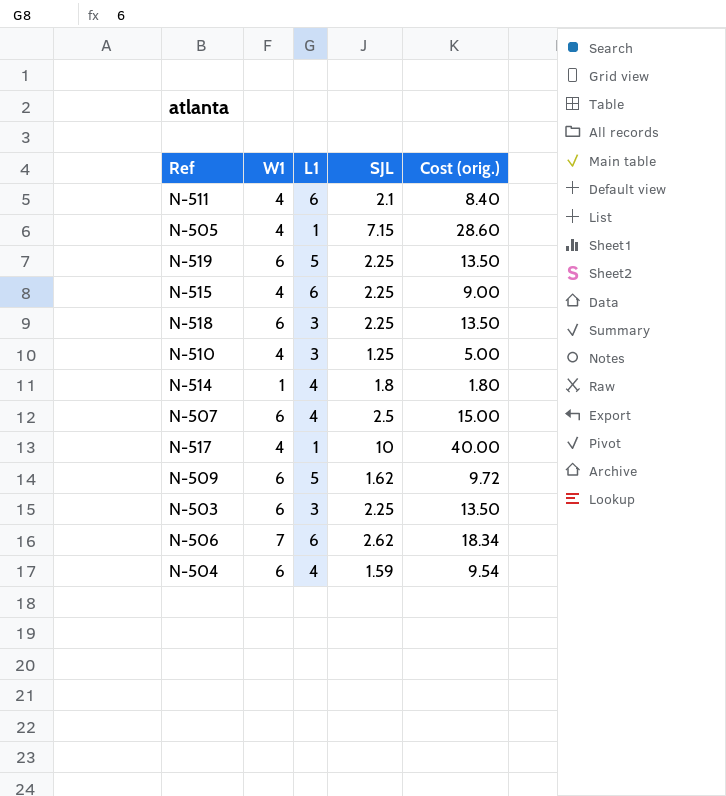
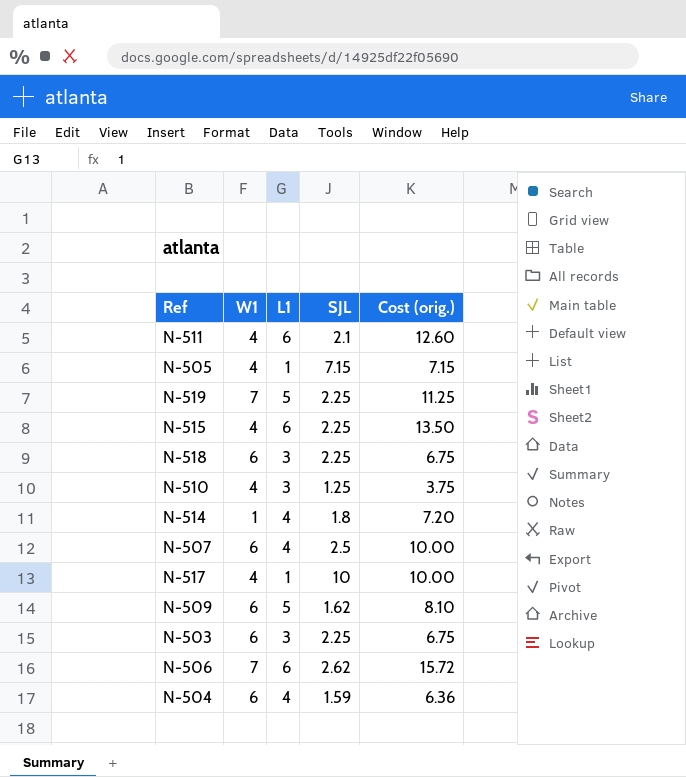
column Cost (orig.) | formula: [W1] * [SJL] -> [L1] * [SJL]
N-519 | W1: 6 -> 7

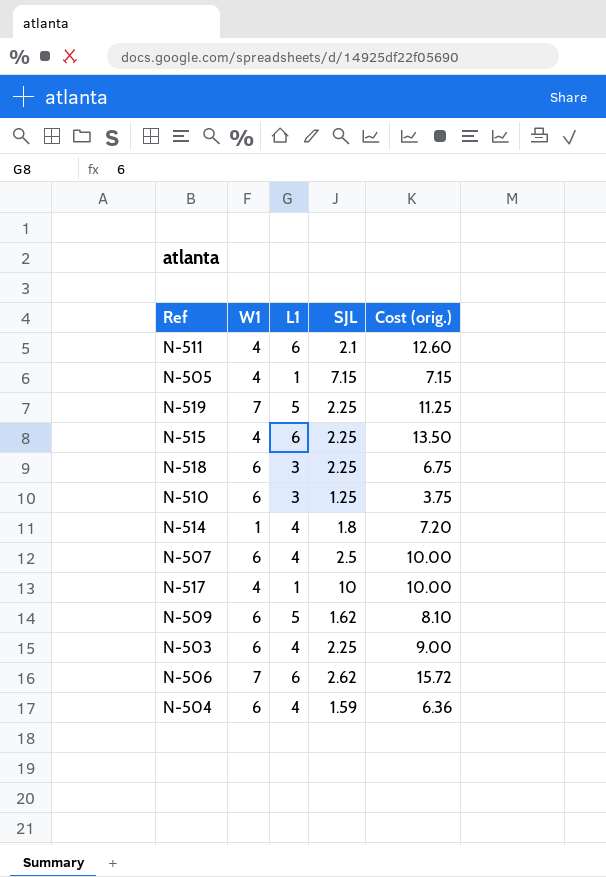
N-510 | W1: 4 -> 6
N-503 | L1: 3 -> 4
N-503 | Cost (orig.): 6.75 -> 9.00

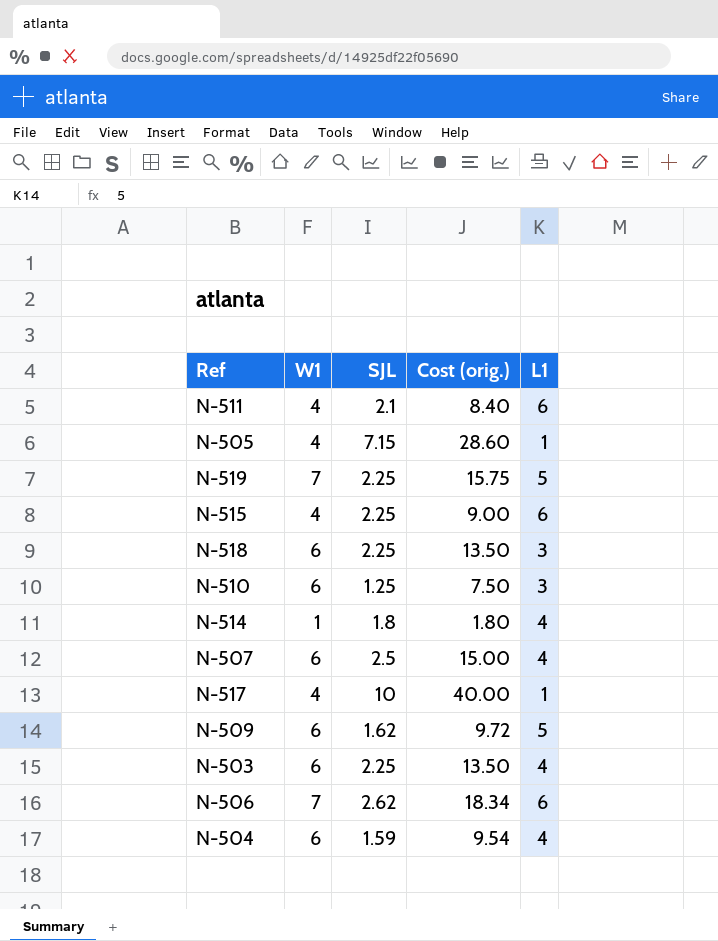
column Cost (orig.) | formula: [L1] * [SJL] -> [W1] * [SJL]
column L1 | position: 3 -> 5

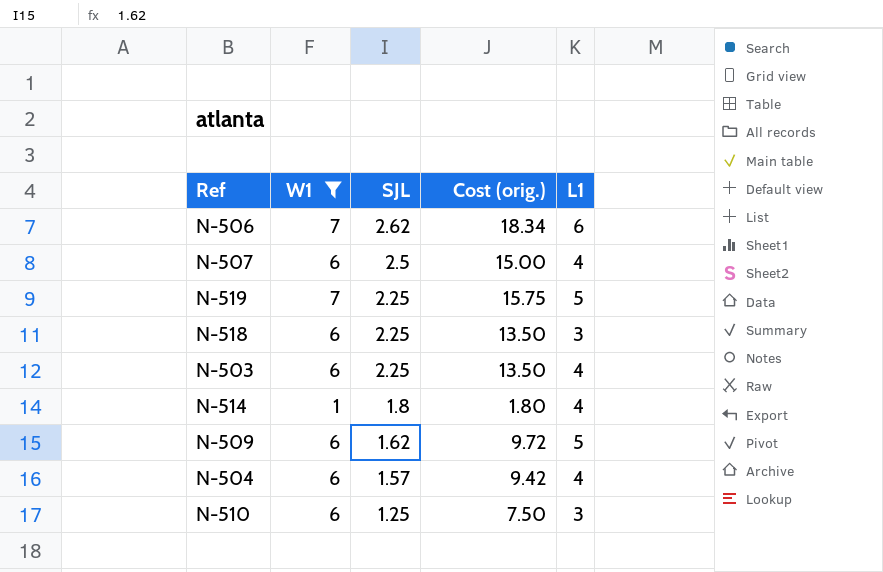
filter: none -> W1 != 4
row order: none -> SJL descending
N-504 | SJL: 1.59 -> 1.57
N-504 | Cost (orig.): 9.54 -> 9.42

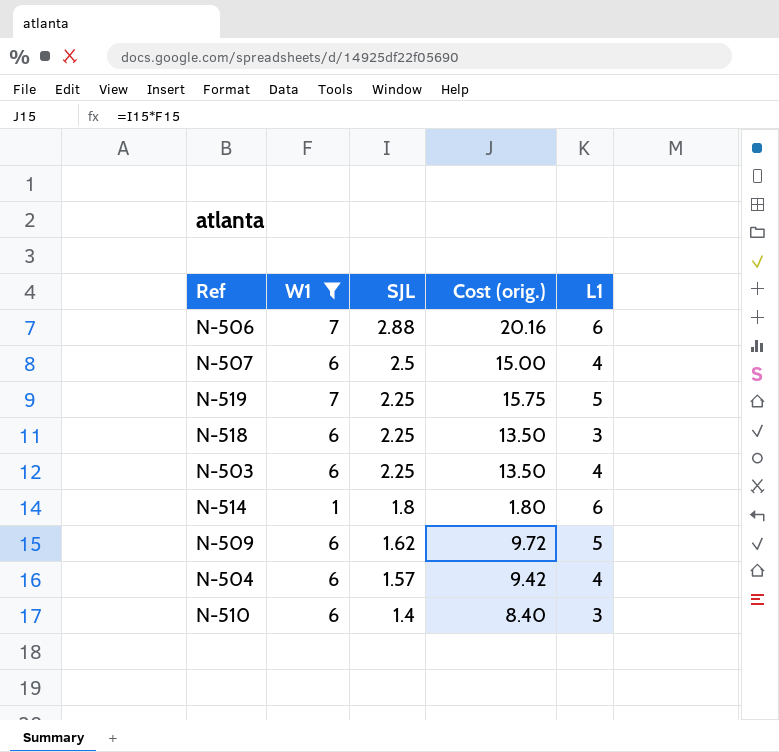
N-506 | SJL: 2.62 -> 2.88
N-506 | Cost (orig.): 18.34 -> 20.16
N-514 | L1: 4 -> 6
N-510 | SJL: 1.25 -> 1.4
N-510 | Cost (orig.): 7.50 -> 8.40

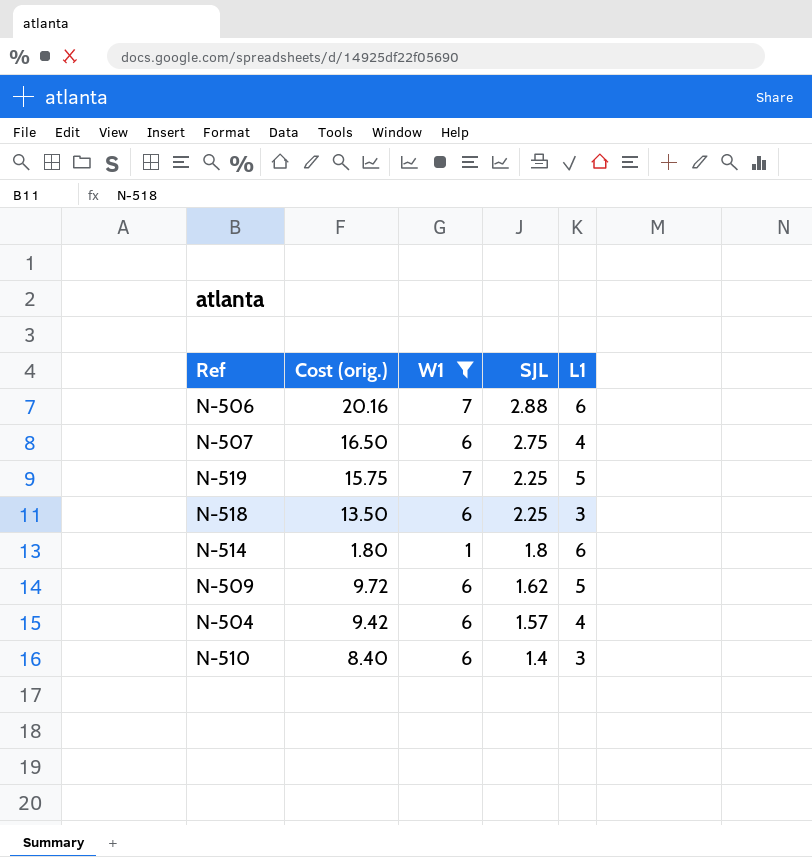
column Cost (orig.) | position: 4 -> 2
row N-503: 6 | 2.25 | 13.50 | 4 -> none
N-507 | Cost (orig.): 15.00 -> 16.50
N-507 | SJL: 2.5 -> 2.75

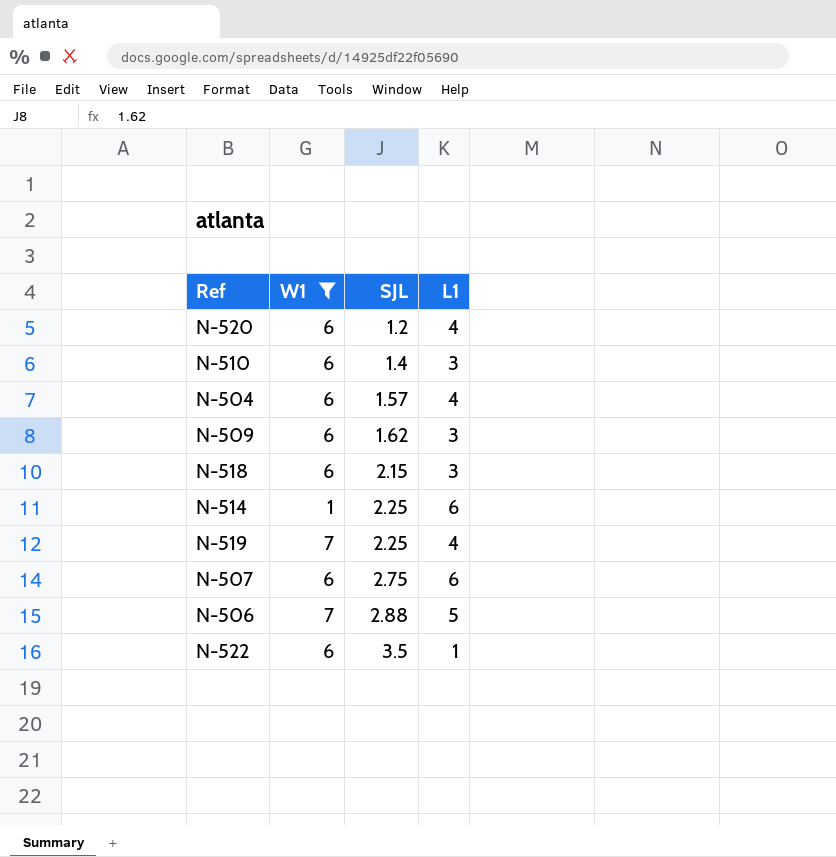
row order: SJL descending -> SJL ascending
column Cost (orig.) | formula: [W1] * [SJL] -> none
row N-520: none -> 6 | 1.2 | 4
N-509 | L1: 5 -> 3
N-518 | SJL: 2.25 -> 2.15
N-514 | SJL: 1.8 -> 2.25
N-519 | L1: 5 -> 4
N-507 | L1: 4 -> 6
N-506 | L1: 6 -> 5
row N-522: none -> 6 | 3.5 | 1

